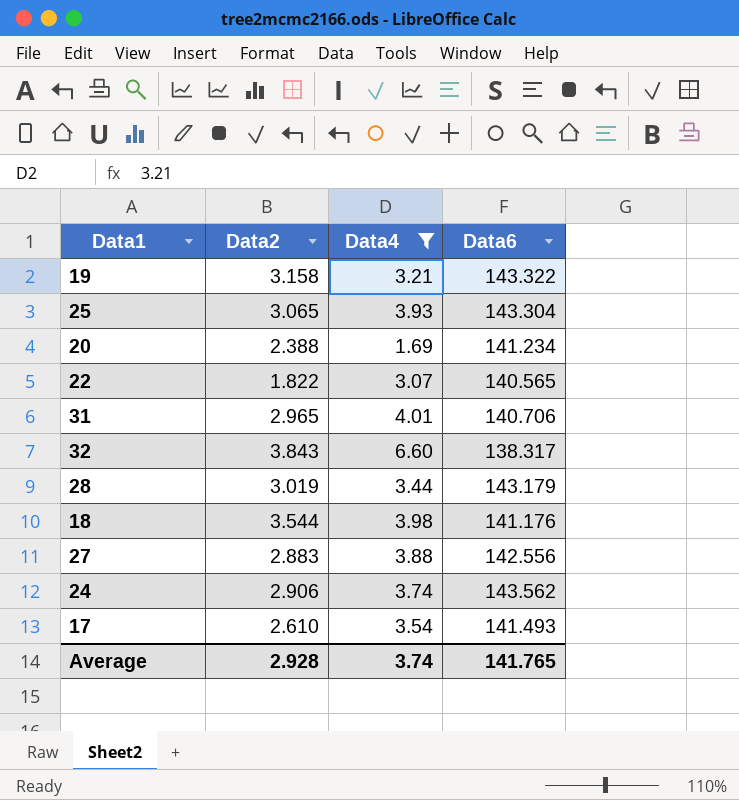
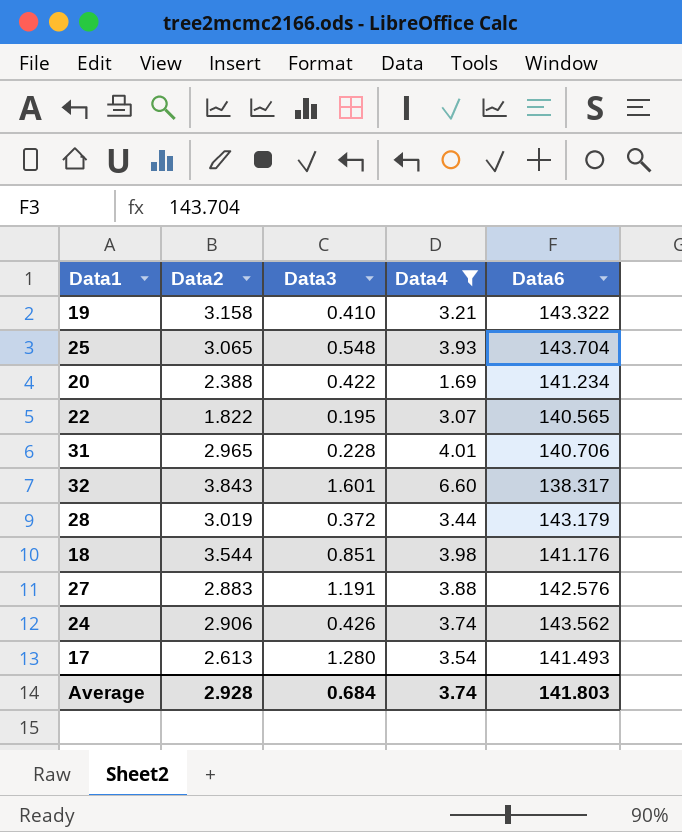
column Data3 | position: none -> 3
25 | Data6: 143.304 -> 143.704
27 | Data6: 142.556 -> 142.576
17 | Data2: 2.610 -> 2.613
Average | Data6: 141.765 -> 141.803

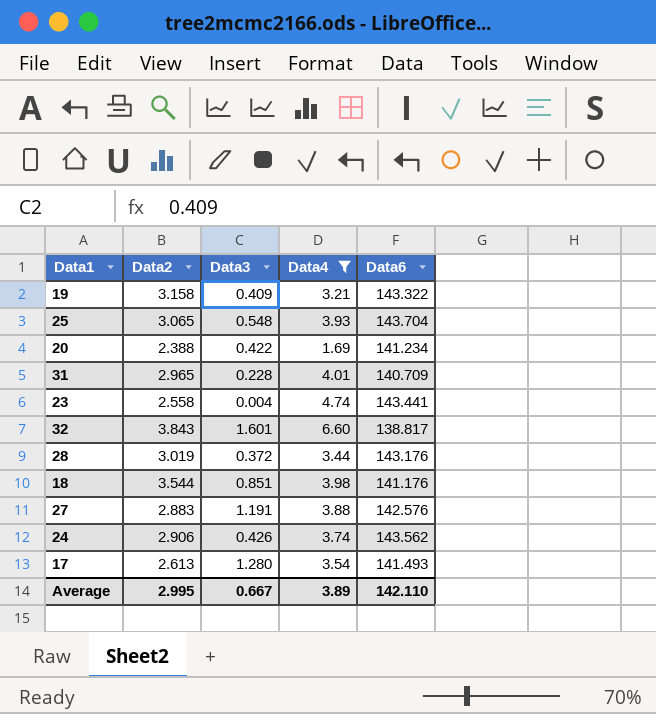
row 22: 1.822 | 0.195 | 3.07 | 140.565 -> none
19 | Data3: 0.410 -> 0.409
31 | Data6: 140.706 -> 140.709
row 23: none -> 2.558 | 0.004 | 4.74 | 143.441
32 | Data6: 138.317 -> 138.817
28 | Data6: 143.179 -> 143.176
Average | Data2: 2.928 -> 2.995
Average | Data3: 0.684 -> 0.667
Average | Data4: 3.74 -> 3.89
Average | Data6: 141.803 -> 142.110

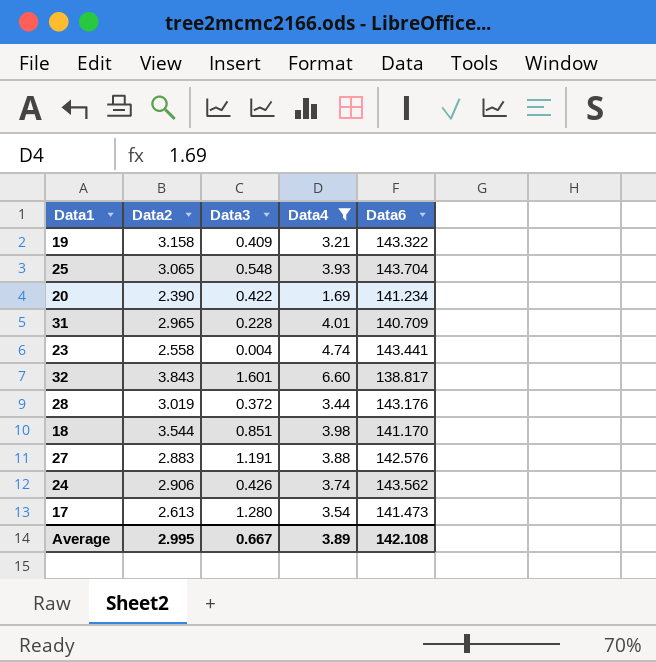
20 | Data2: 2.388 -> 2.390
18 | Data6: 141.176 -> 141.170
17 | Data6: 141.493 -> 141.473
Average | Data6: 142.110 -> 142.108

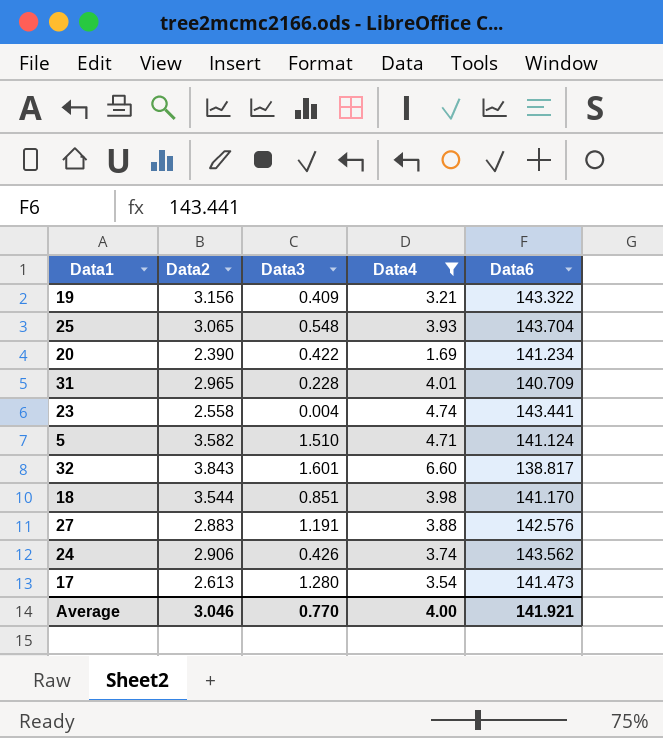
row 28: 3.019 | 0.372 | 3.44 | 143.176 -> none
19 | Data2: 3.158 -> 3.156
row 5: none -> 3.582 | 1.510 | 4.71 | 141.124
Average | Data2: 2.995 -> 3.046
Average | Data3: 0.667 -> 0.770
Average | Data4: 3.89 -> 4.00
Average | Data6: 142.108 -> 141.921

